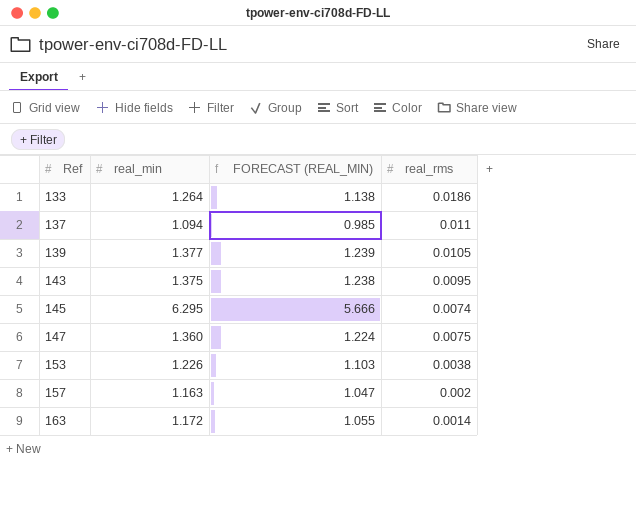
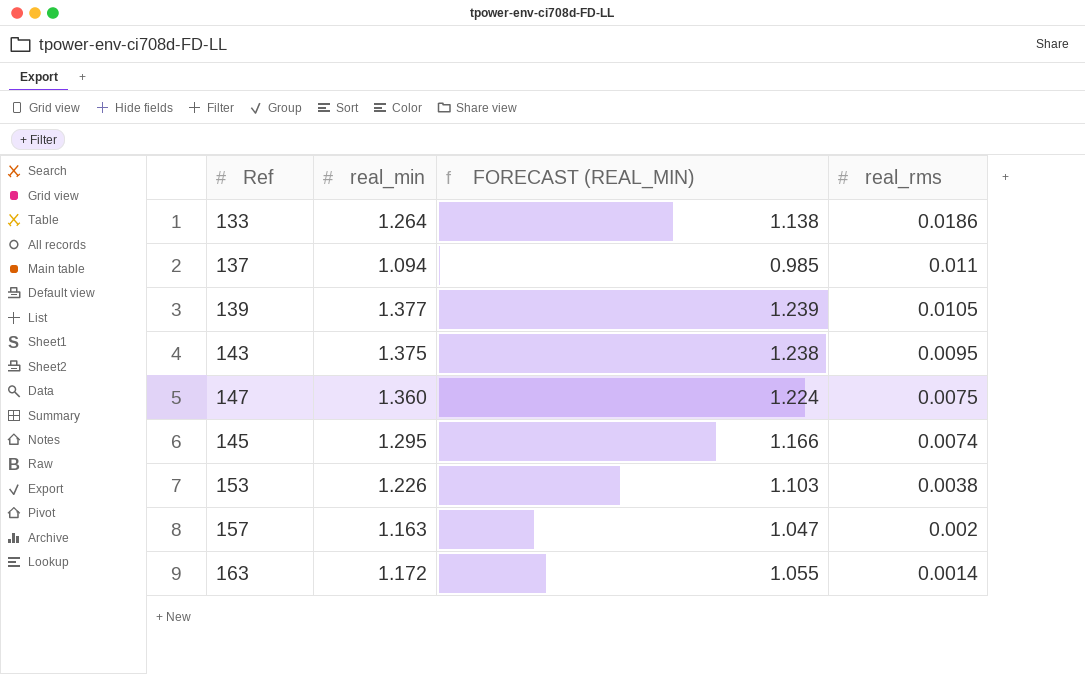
row order: Ref ascending -> real_rms descending
145 | real_min: 6.295 -> 1.295
145 | FORECAST (REAL_MIN): 5.666 -> 1.166

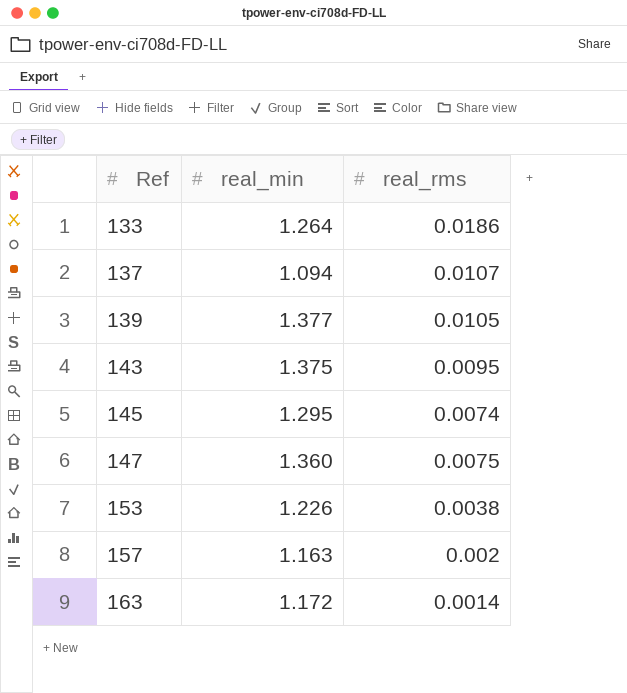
row order: real_rms descending -> Ref ascending
column FORECAST (REAL_MIN) | formula: [real_min] * 0.9 -> none
137 | real_rms: 0.011 -> 0.0107

